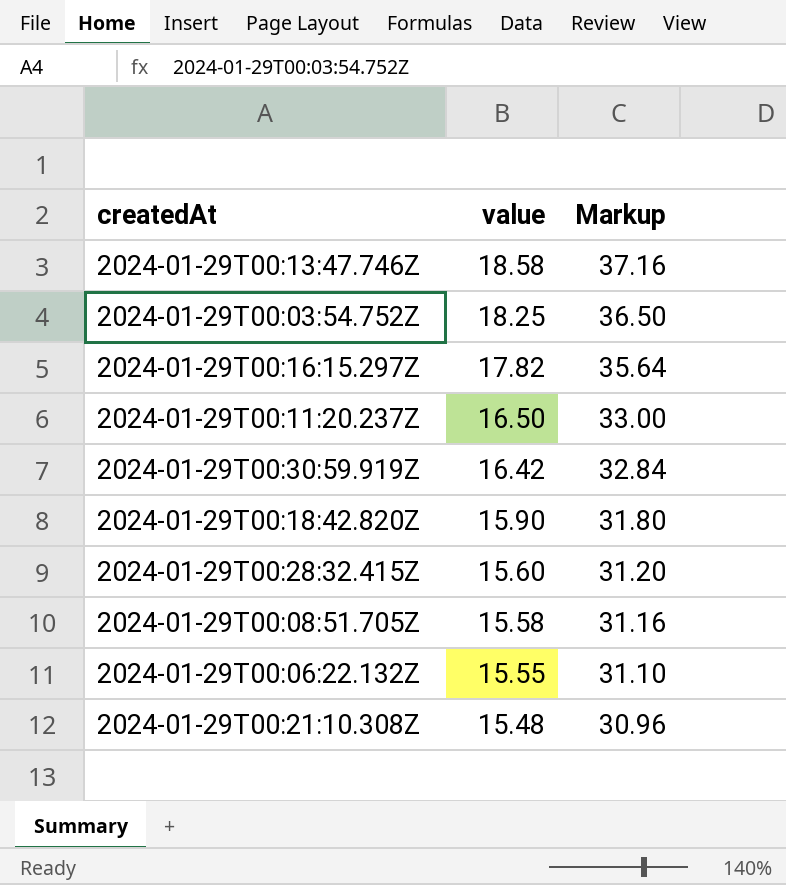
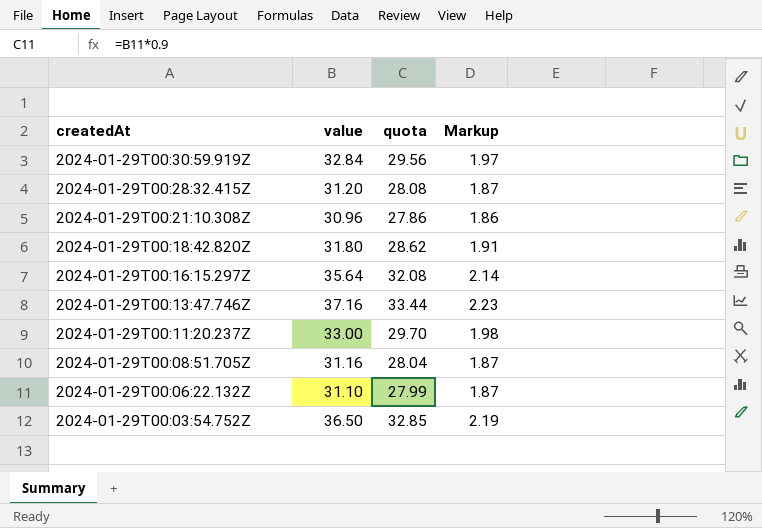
row order: value descending -> createdAt descending
column quota | formula: none -> [value] * 0.9
column Markup | formula: [value] * 2 -> [value] * 0.06
2024-01-29T00:30:59.919Z | value: 16.42 -> 32.84
2024-01-29T00:28:32.415Z | value: 15.60 -> 31.20
2024-01-29T00:21:10.308Z | value: 15.48 -> 30.96
2024-01-29T00:18:42.820Z | value: 15.90 -> 31.80
2024-01-29T00:16:15.297Z | value: 17.82 -> 35.64
2024-01-29T00:13:47.746Z | value: 18.58 -> 37.16
2024-01-29T00:11:20.237Z | value: 16.50 -> 33.00
2024-01-29T00:08:51.705Z | value: 15.58 -> 31.16
2024-01-29T00:06:22.132Z | value: 15.55 -> 31.10
2024-01-29T00:03:54.752Z | value: 18.25 -> 36.50

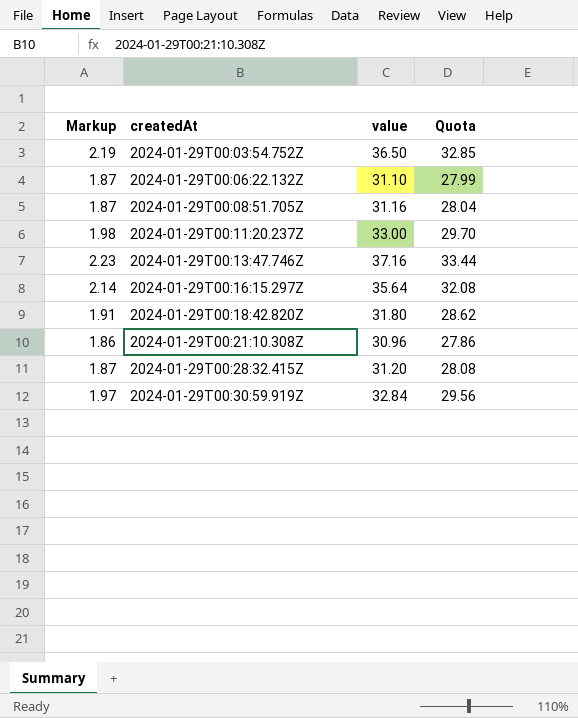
row order: createdAt descending -> createdAt ascending
column Markup | position: 4 -> 1
column name: quota -> Quota

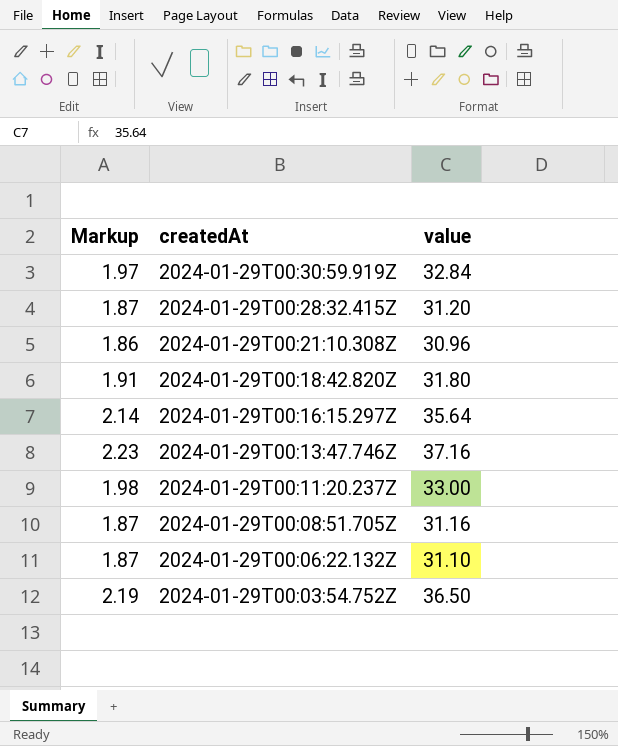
row order: createdAt ascending -> createdAt descending
column Quota | formula: [value] * 0.9 -> none

